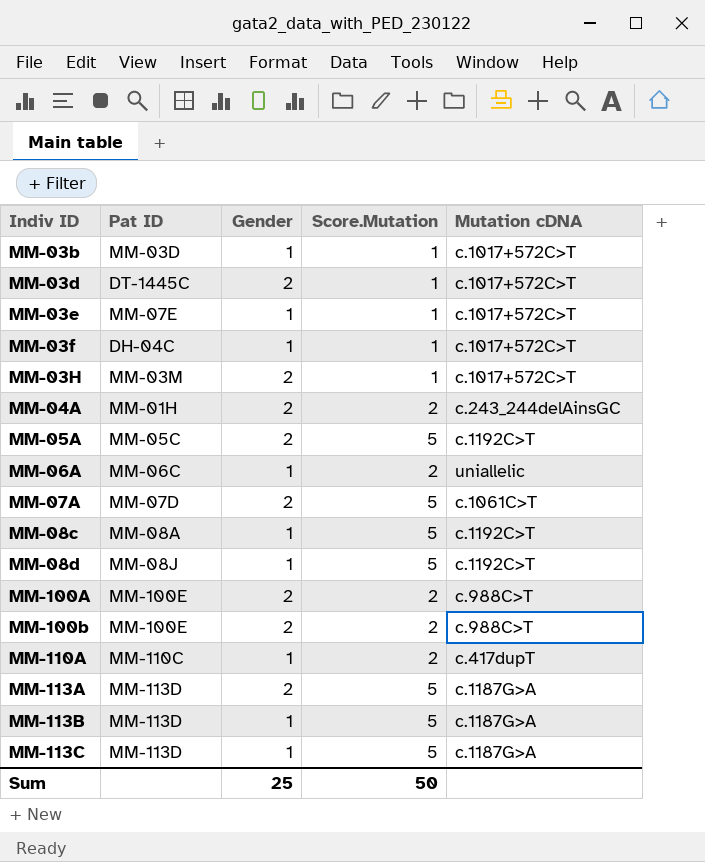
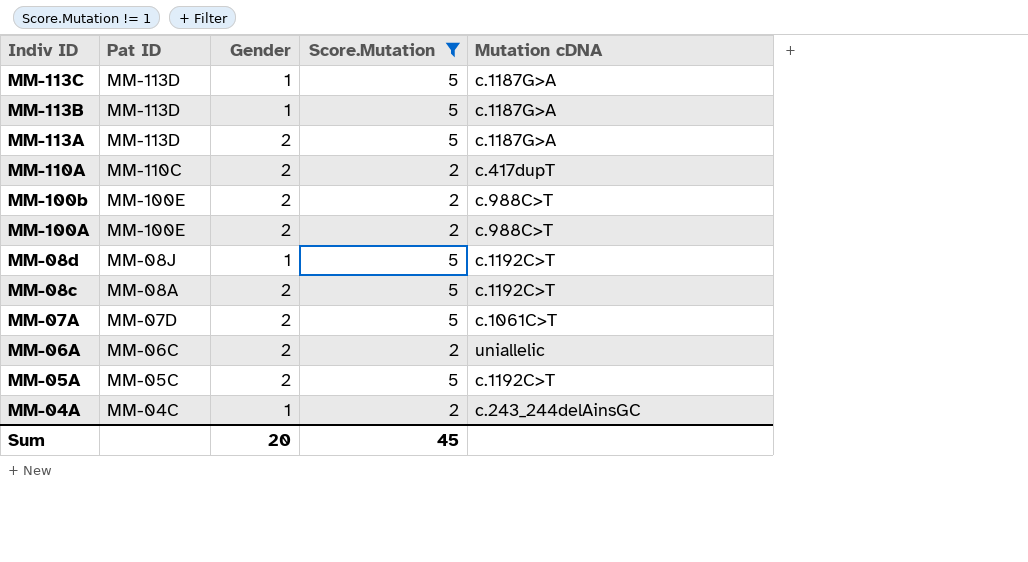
filter: none -> Score.Mutation != 1
row order: Indiv ID ascending -> Indiv ID descending
MM-110A | Gender: 1 -> 2
MM-08c | Gender: 1 -> 2
MM-06A | Gender: 1 -> 2
MM-04A | Pat ID: MM-01H -> MM-04C
MM-04A | Gender: 2 -> 1
Sum | Gender: 25 -> 20
Sum | Score.Mutation: 50 -> 45

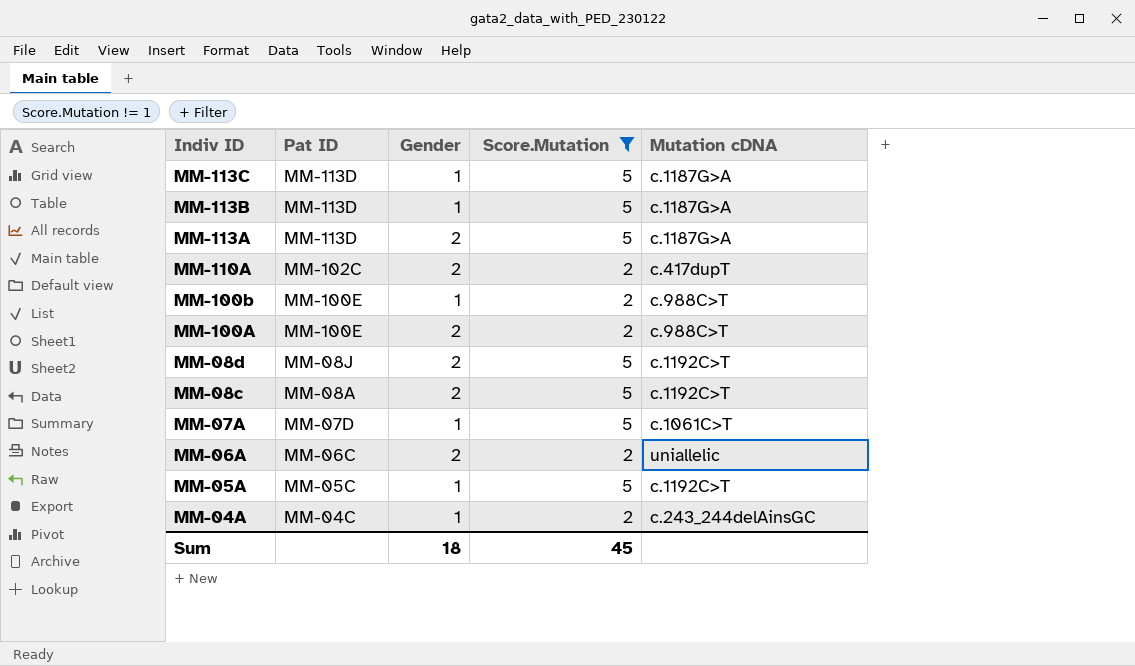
MM-110A | Pat ID: MM-110C -> MM-102C
MM-100b | Gender: 2 -> 1
MM-08d | Gender: 1 -> 2
MM-07A | Gender: 2 -> 1
MM-05A | Gender: 2 -> 1
Sum | Gender: 20 -> 18

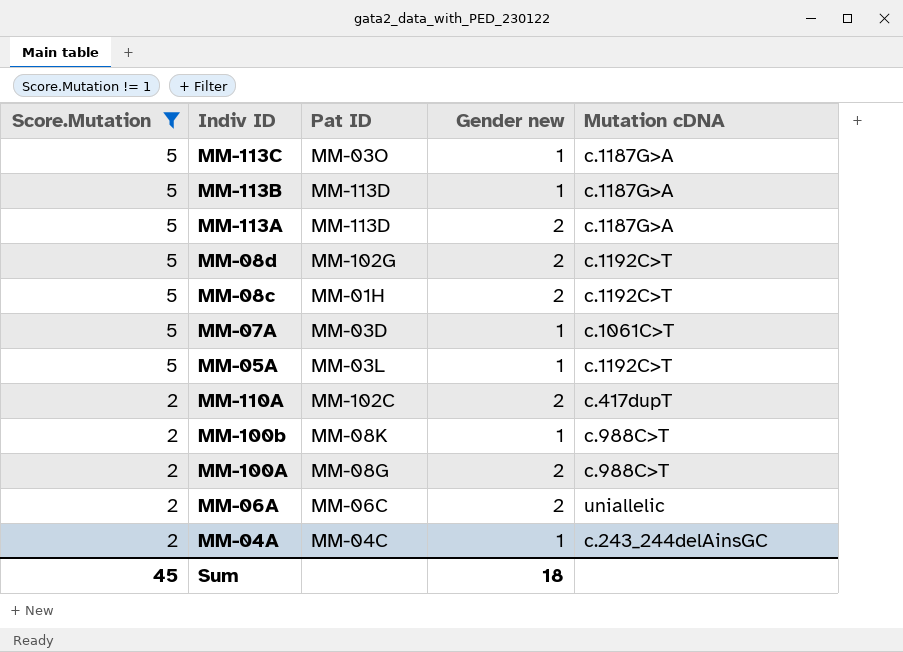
row order: Indiv ID descending -> Score.Mutation descending
column Score.Mutation | position: 4 -> 1
column name: Gender -> Gender new
MM-113C | Pat ID: MM-113D -> MM-03O
MM-08d | Pat ID: MM-08J -> MM-102G
MM-08c | Pat ID: MM-08A -> MM-01H
MM-07A | Pat ID: MM-07D -> MM-03D
MM-05A | Pat ID: MM-05C -> MM-03L
MM-100b | Pat ID: MM-100E -> MM-08K
MM-100A | Pat ID: MM-100E -> MM-08G

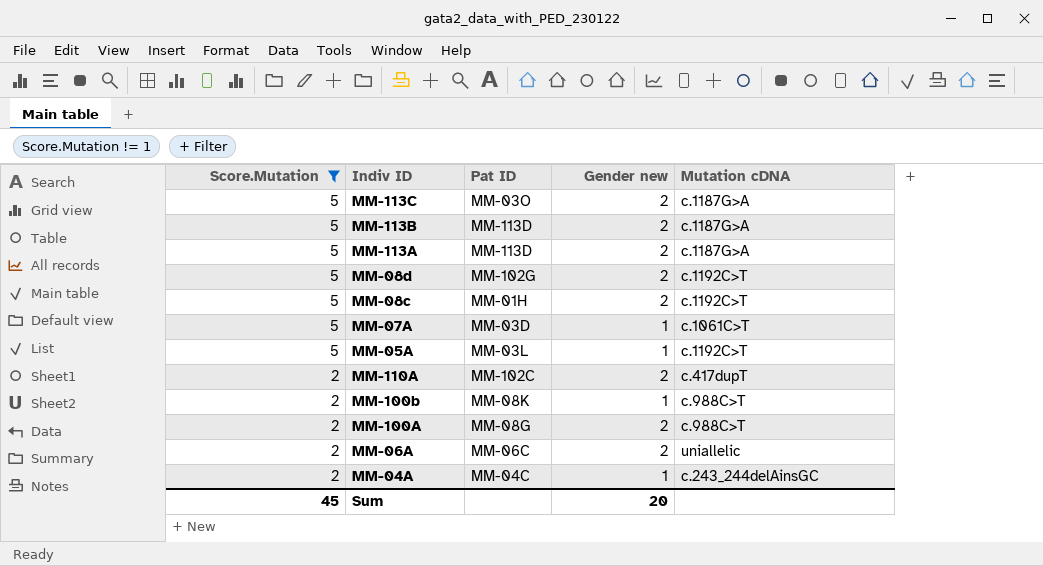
MM-113C | Gender new: 1 -> 2
MM-113B | Gender new: 1 -> 2
Sum | Gender new: 18 -> 20

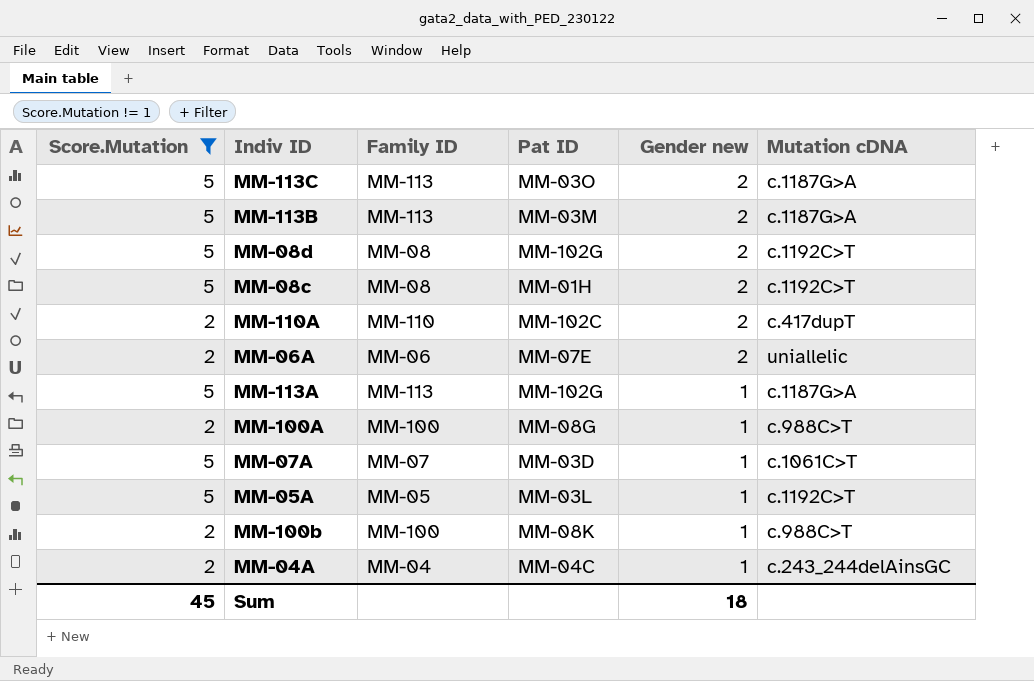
row order: Score.Mutation descending -> Gender new descending
column Family ID | position: none -> 3
MM-113B | Pat ID: MM-113D -> MM-03M
MM-06A | Pat ID: MM-06C -> MM-07E
MM-113A | Pat ID: MM-113D -> MM-102G
MM-113A | Gender new: 2 -> 1
MM-100A | Gender new: 2 -> 1
Sum | Gender new: 20 -> 18

